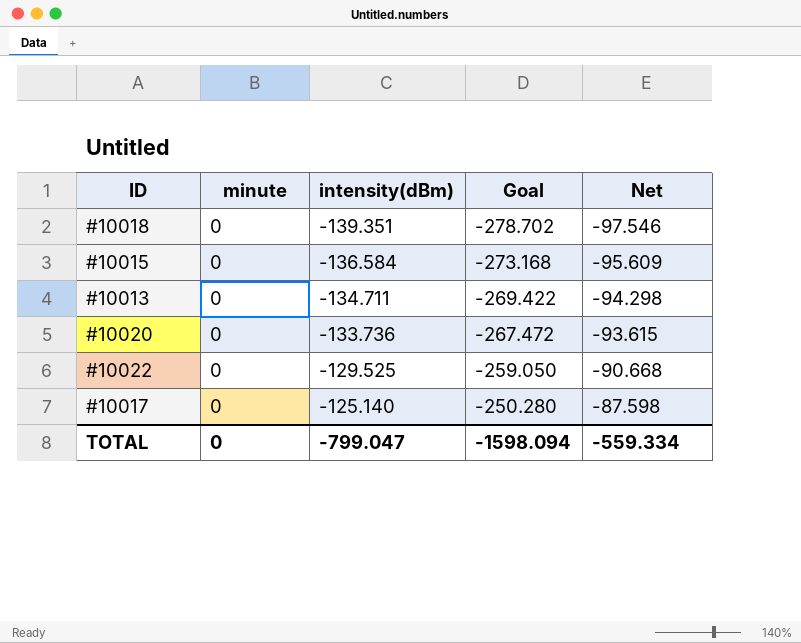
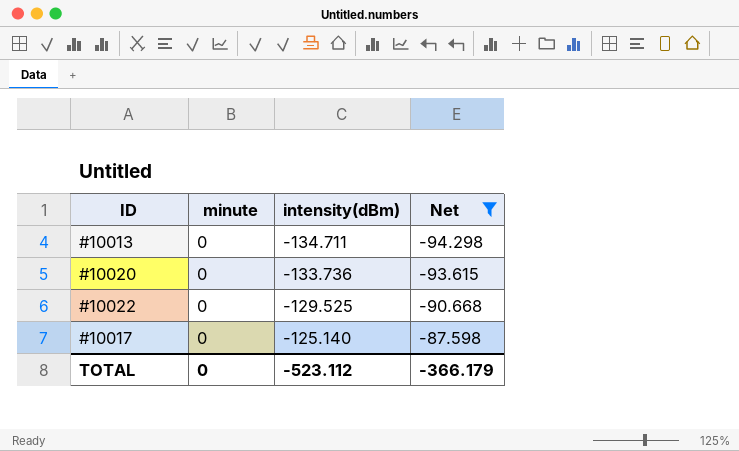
filter: none -> Net >= -94.298
column Goal | formula: [intensity(dBm)] * 2 -> none
TOTAL | intensity(dBm): -799.047 -> -523.112
TOTAL | Net: -559.334 -> -366.179

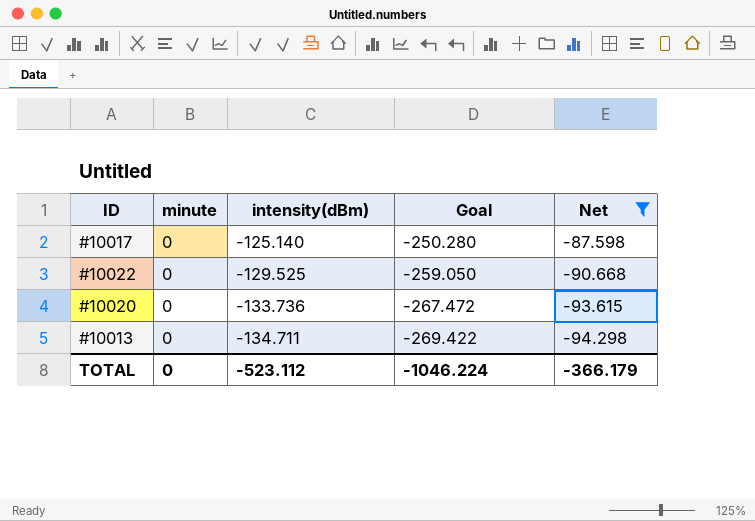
row order: intensity(dBm) ascending -> intensity(dBm) descending
column Goal | formula: none -> [intensity(dBm)] * 2

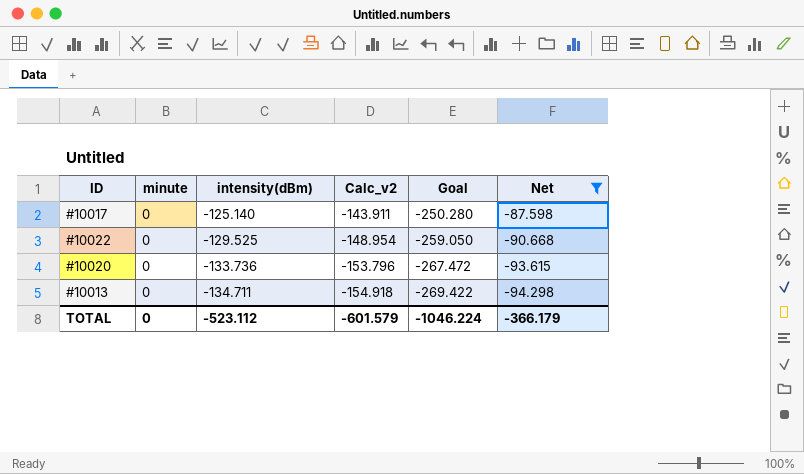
column Calc_v2 | formula: none -> [intensity(dBm)] * 1.15

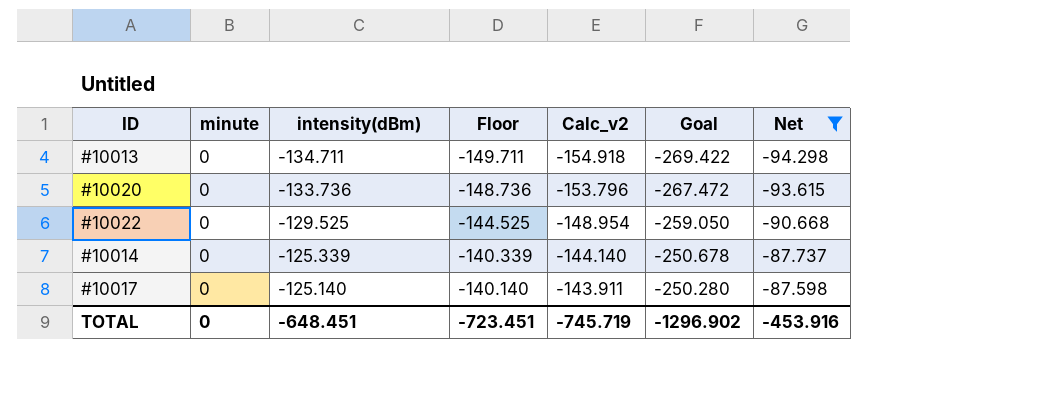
row order: intensity(dBm) descending -> intensity(dBm) ascending
column Floor | formula: none -> [intensity(dBm)] - 15
row #10014: none -> 0 | -125.339 | -140.339 | -144.140 | -250.678 | -87.737
TOTAL | intensity(dBm): -523.112 -> -648.451
TOTAL | Calc_v2: -601.579 -> -745.719
TOTAL | Goal: -1046.224 -> -1296.902
TOTAL | Net: -366.179 -> -453.916

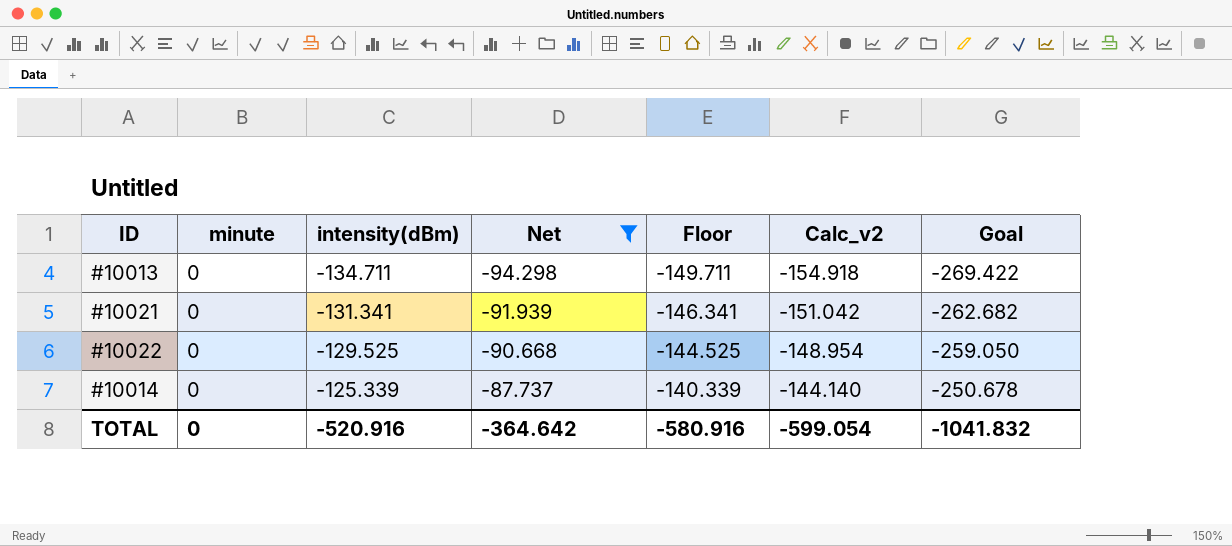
column Net | position: 7 -> 4
row #10020: 0 | -133.736 | -148.736 | -153.796 | -267.472 | -93.615 -> none
row #10017: 0 | -125.140 | -140.140 | -143.911 | -250.280 | -87.598 -> none
row #10021: none -> 0 | -131.341 | -91.939 | -146.341 | -151.042 | -262.682
TOTAL | intensity(dBm): -648.451 -> -520.916
TOTAL | Net: -453.916 -> -364.642
TOTAL | Floor: -723.451 -> -580.916
TOTAL | Calc_v2: -745.719 -> -599.054
TOTAL | Goal: -1296.902 -> -1041.832

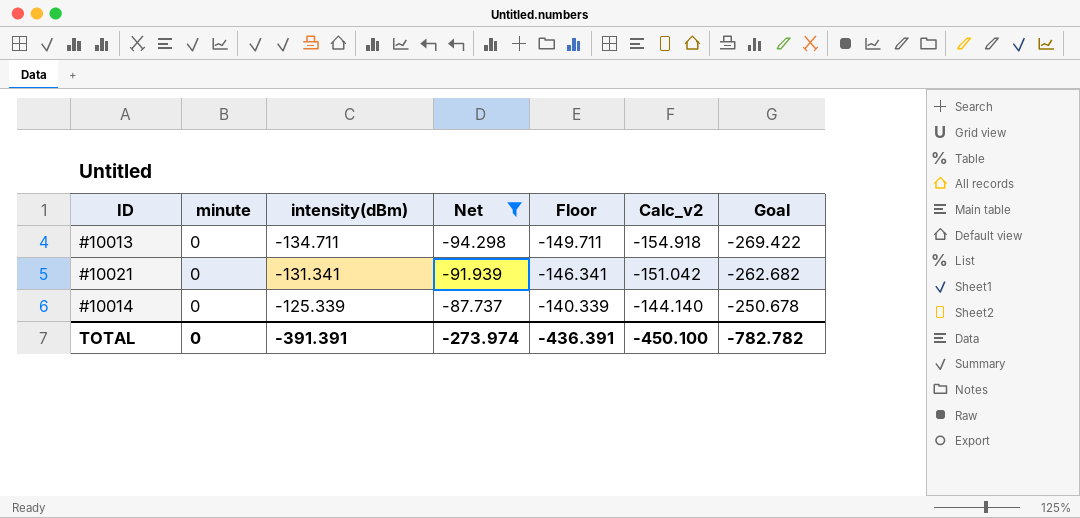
row #10022: 0 | -129.525 | -90.668 | -144.525 | -148.954 | -259.050 -> none
TOTAL | intensity(dBm): -520.916 -> -391.391
TOTAL | Net: -364.642 -> -273.974
TOTAL | Floor: -580.916 -> -436.391
TOTAL | Calc_v2: -599.054 -> -450.100
TOTAL | Goal: -1041.832 -> -782.782

